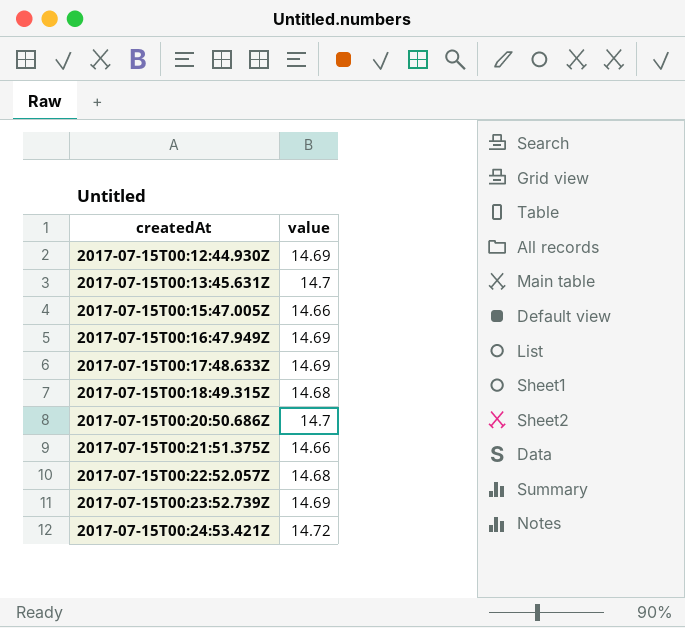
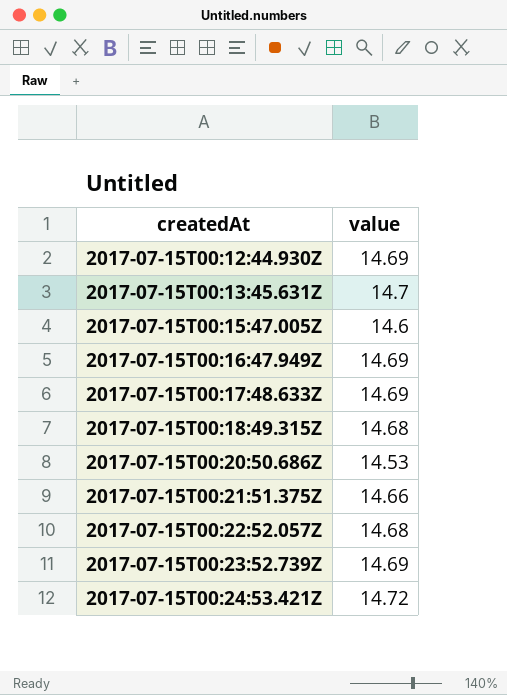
2017-07-15T00:15:47.005Z | value: 14.66 -> 14.6
2017-07-15T00:20:50.686Z | value: 14.7 -> 14.53

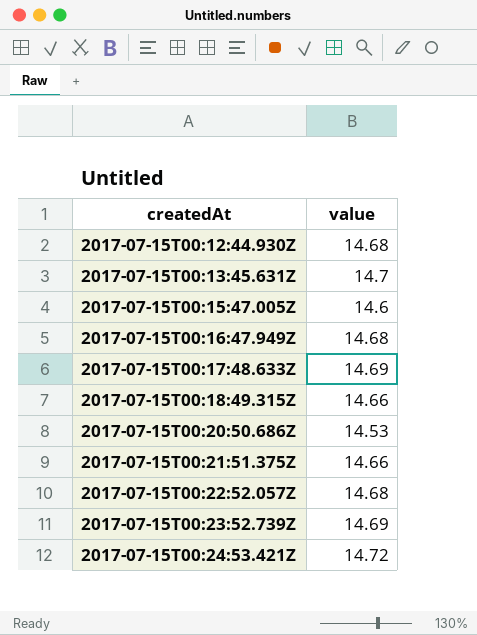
2017-07-15T00:12:44.930Z | value: 14.69 -> 14.68
2017-07-15T00:16:47.949Z | value: 14.69 -> 14.68
2017-07-15T00:18:49.315Z | value: 14.68 -> 14.66

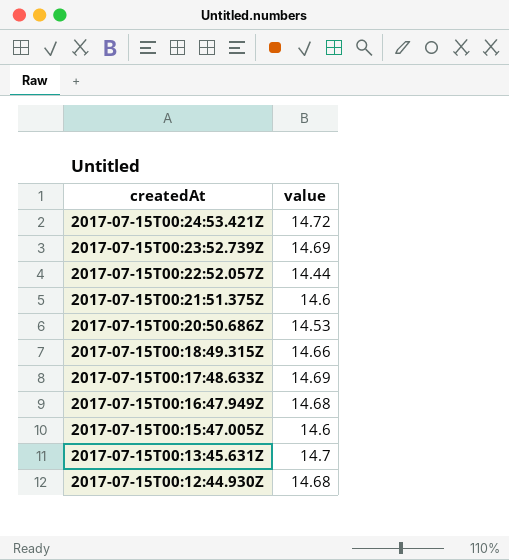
row order: createdAt ascending -> createdAt descending
2017-07-15T00:22:52.057Z | value: 14.68 -> 14.44
2017-07-15T00:21:51.375Z | value: 14.66 -> 14.6

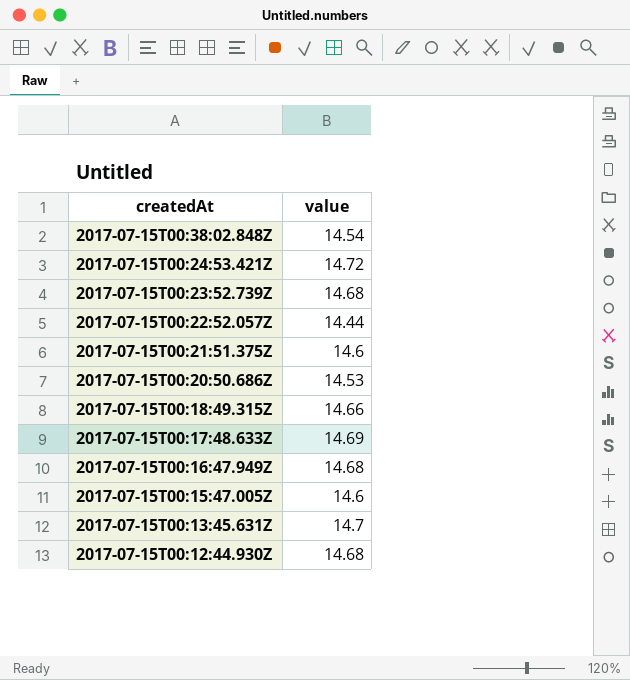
row 2017-07-15T00:38:02.848Z: none -> 14.54
2017-07-15T00:23:52.739Z | value: 14.69 -> 14.68

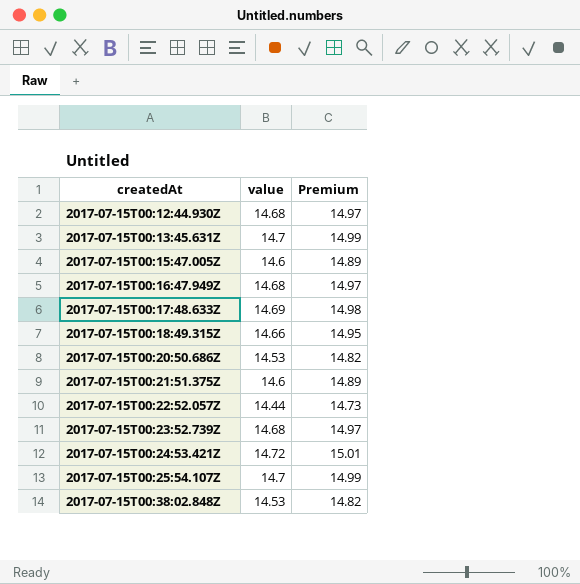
row order: createdAt descending -> createdAt ascending
column Premium | formula: none -> [value] * 1.02
row 2017-07-15T00:25:54.107Z: none -> 14.7 | 14.99
2017-07-15T00:38:02.848Z | value: 14.54 -> 14.53

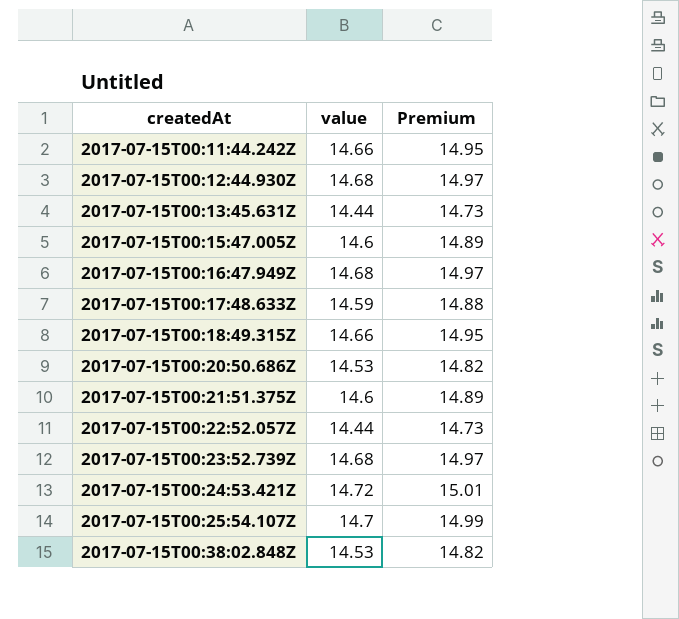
row 2017-07-15T00:11:44.242Z: none -> 14.66 | 14.95
2017-07-15T00:13:45.631Z | value: 14.7 -> 14.44
2017-07-15T00:13:45.631Z | Premium: 14.99 -> 14.73
2017-07-15T00:17:48.633Z | value: 14.69 -> 14.59
2017-07-15T00:17:48.633Z | Premium: 14.98 -> 14.88

